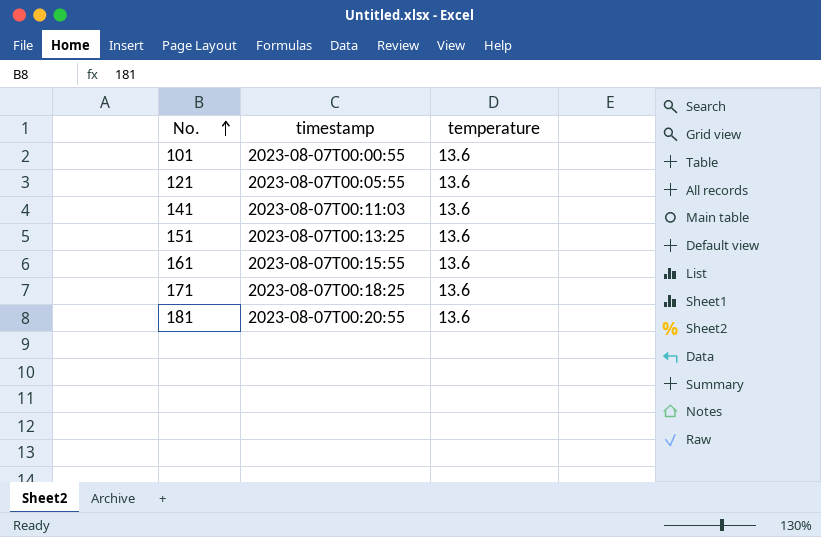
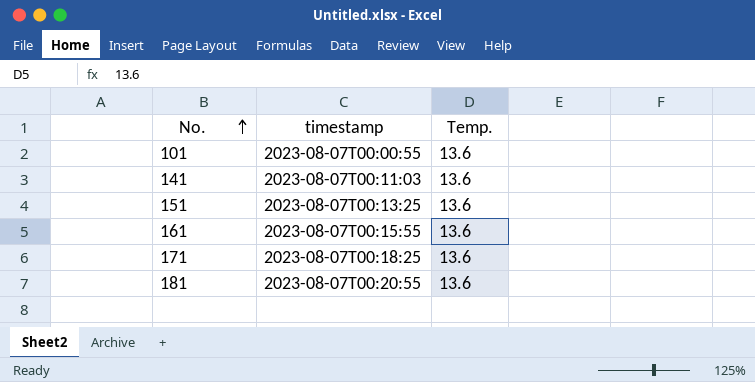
column name: temperature -> Temp.
row 121: 2023-08-07T00:05:55 | 13.6 -> none

